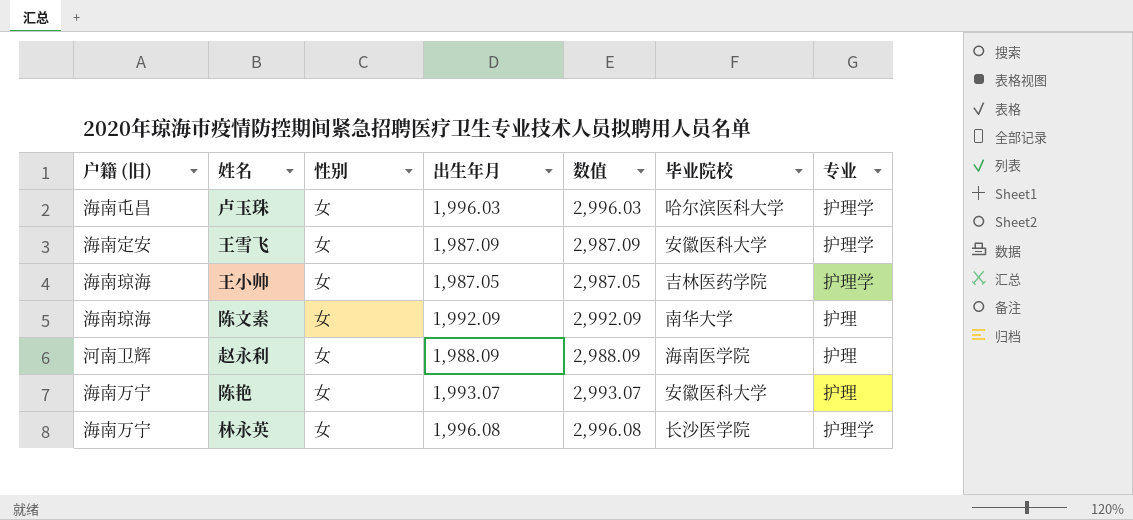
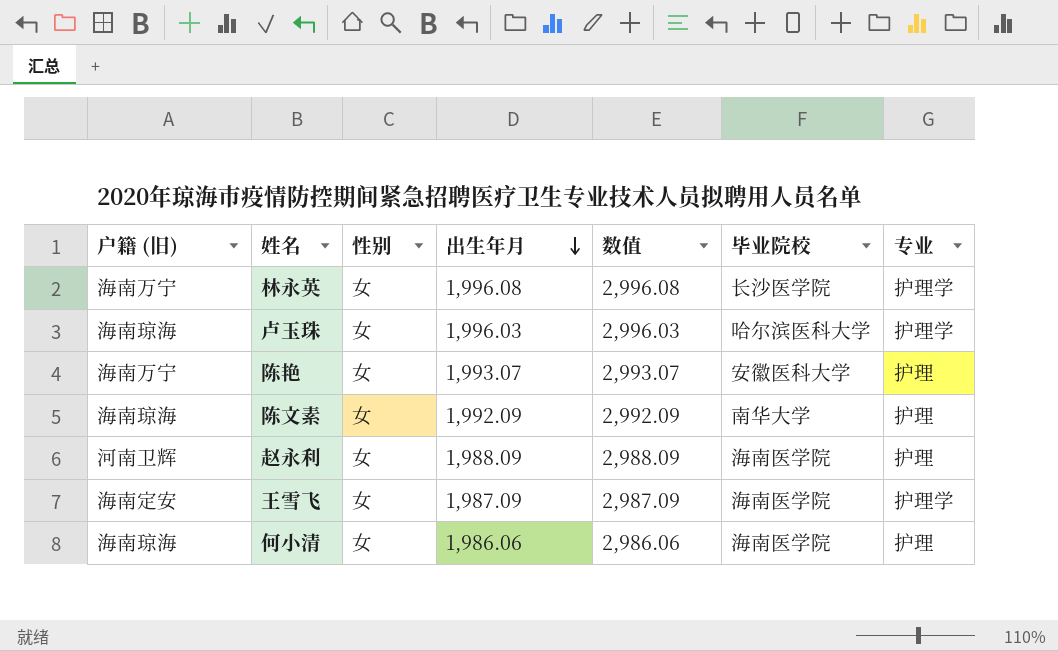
row order: none -> 出生年月 descending
row 王小帅: 海南琼海 | 女 | 1,987.05 | 2,987.05 | 吉林医药学院 | 护理学 -> none
卢玉珠 | 户籍 (旧): 海南屯昌 -> 海南琼海
王雪飞 | 毕业院校: 安徽医科大学 -> 海南医学院
row 何小清: none -> 海南琼海 | 女 | 1,986.06 | 2,986.06 | 海南医学院 | 护理

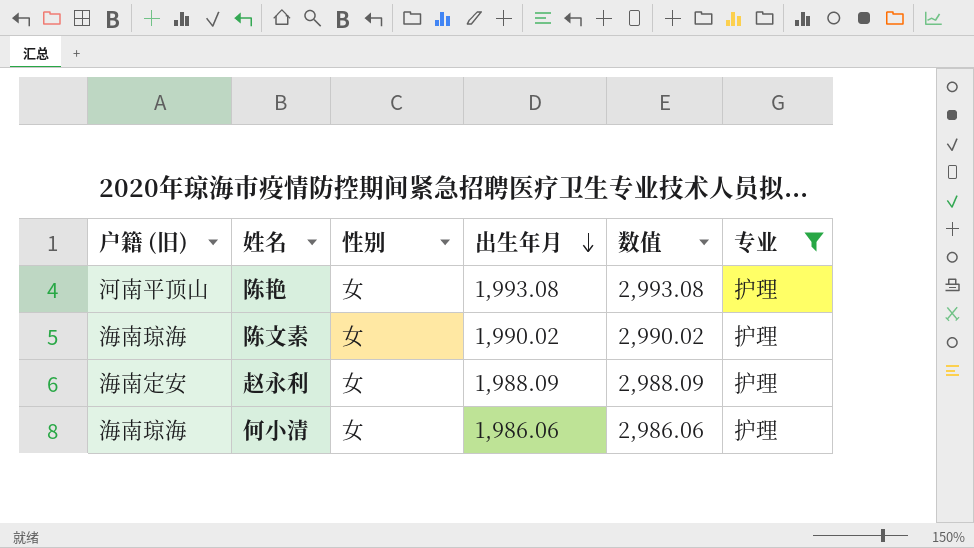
filter: none -> 专业 = 护理
column 毕业院校 | position: 6 -> none
陈艳 | 户籍 (旧): 海南万宁 -> 河南平顶山
陈艳 | 出生年月: 1,993.07 -> 1,993.08
陈艳 | 数值: 2,993.07 -> 2,993.08
陈文素 | 出生年月: 1,992.09 -> 1,990.02
陈文素 | 数值: 2,992.09 -> 2,990.02
赵永利 | 户籍 (旧): 河南卫辉 -> 海南定安

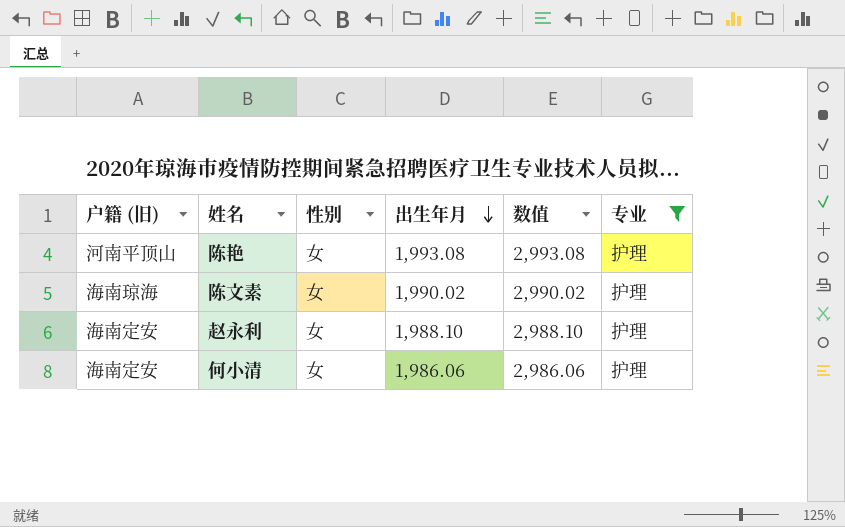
赵永利 | 出生年月: 1,988.09 -> 1,988.10
赵永利 | 数值: 2,988.09 -> 2,988.10
何小清 | 户籍 (旧): 海南琼海 -> 海南定安

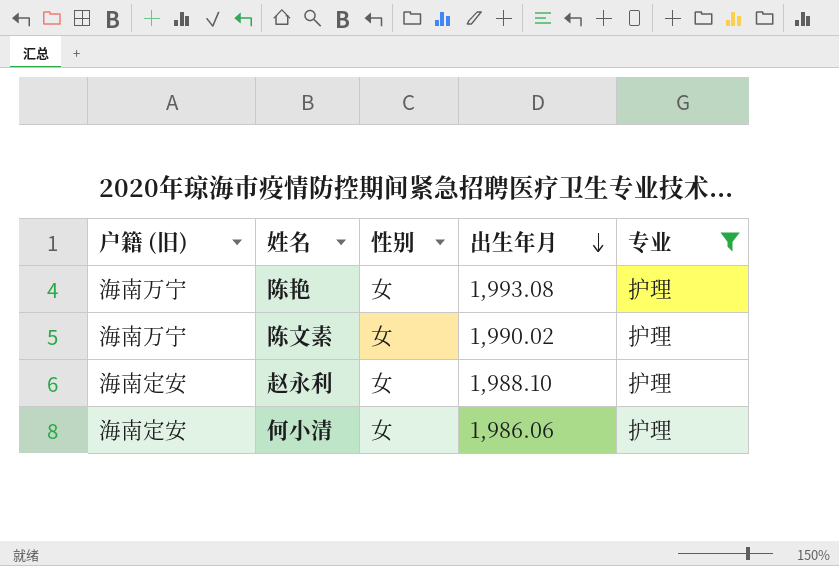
column 数值 | formula: [出生年月] + 1000 -> none
陈艳 | 户籍 (旧): 河南平顶山 -> 海南万宁
陈文素 | 户籍 (旧): 海南琼海 -> 海南万宁

